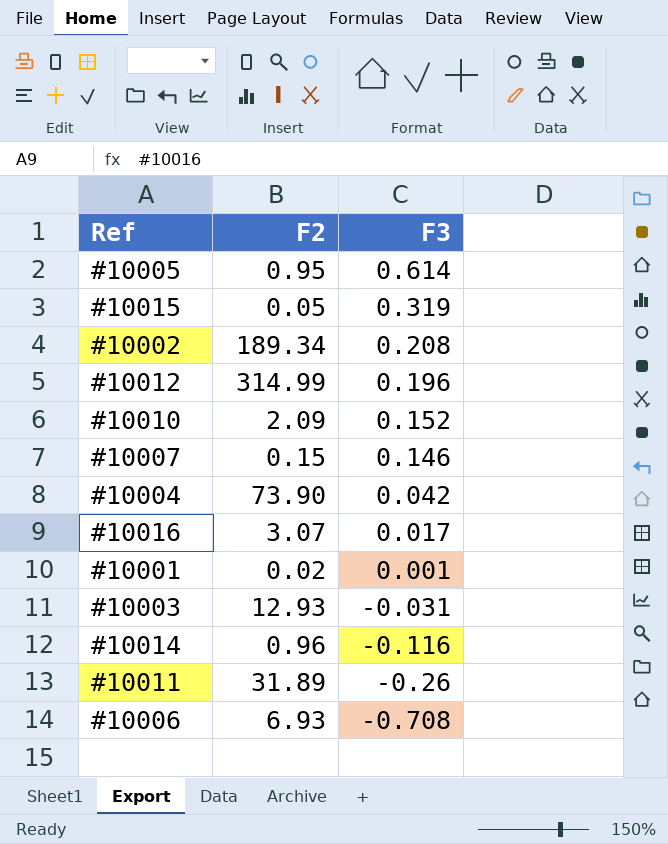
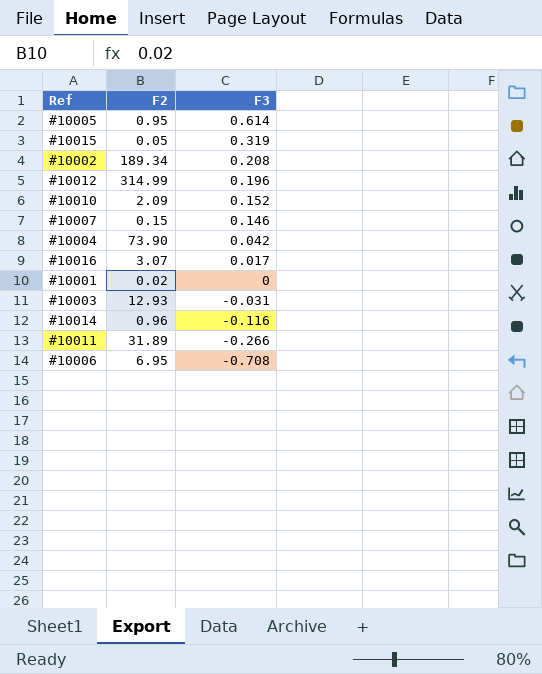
#10001 | F3: 0.001 -> 0
#10011 | F3: -0.26 -> -0.266
#10006 | F2: 6.93 -> 6.95

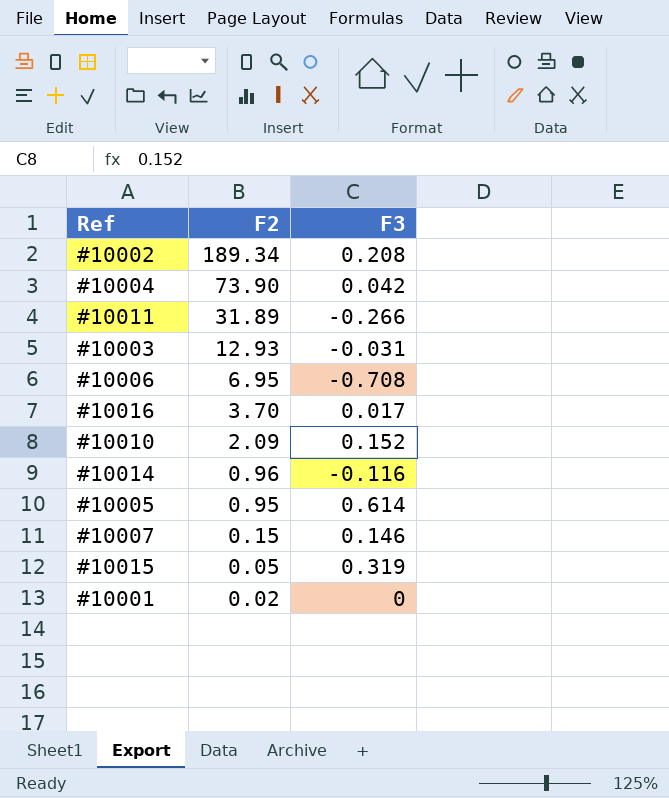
row order: F3 descending -> F2 descending
row #10012: 314.99 | 0.196 -> none
#10016 | F2: 3.07 -> 3.70

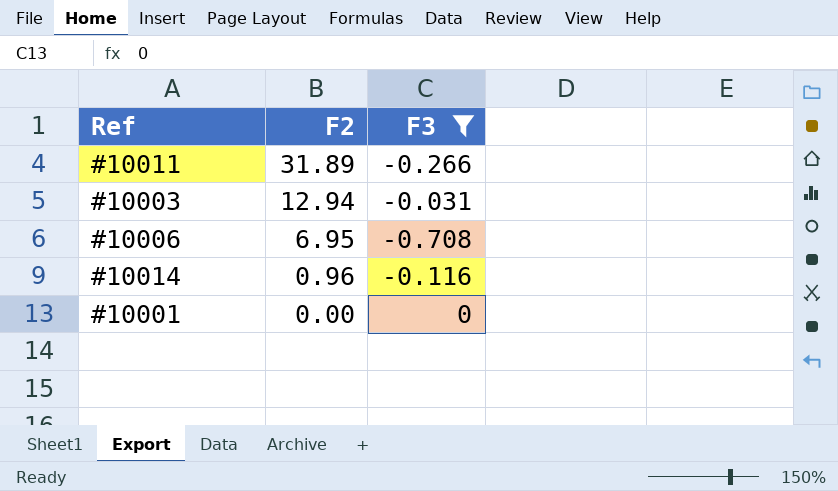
filter: none -> F3 <= 0
#10003 | F2: 12.93 -> 12.94
#10001 | F2: 0.02 -> 0.00

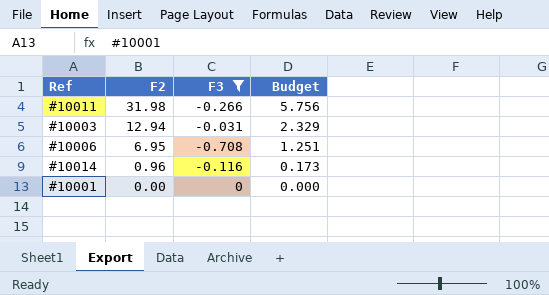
column Budget | formula: none -> [F2] * 0.18
#10011 | F2: 31.89 -> 31.98

